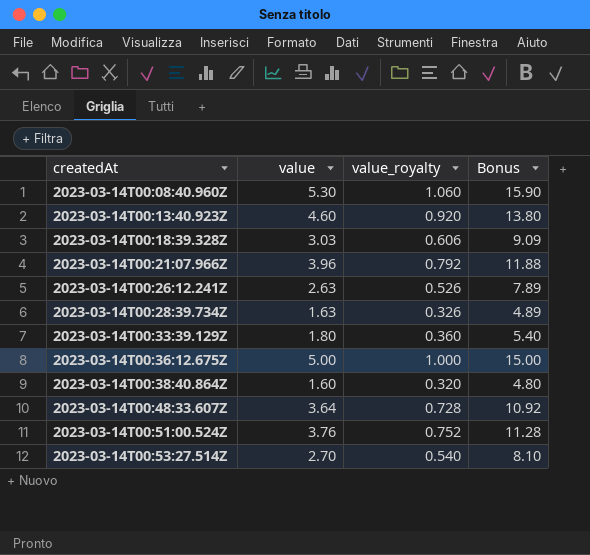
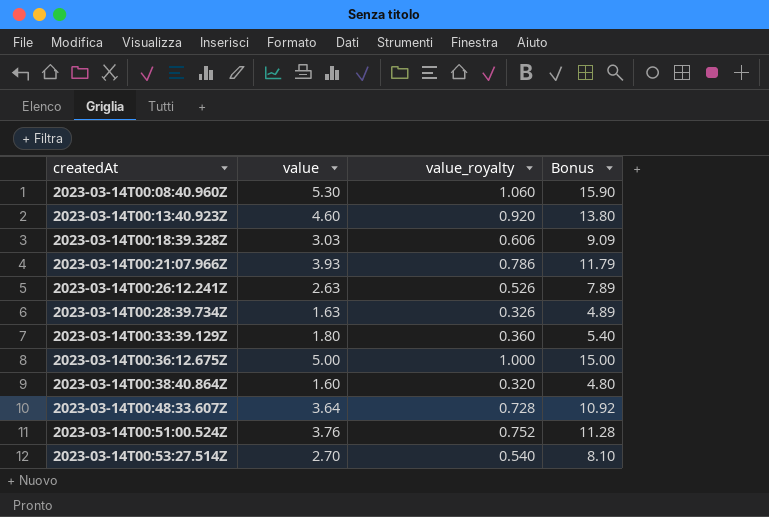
2023-03-14T00:21:07.966Z | value: 3.96 -> 3.93
2023-03-14T00:21:07.966Z | value_royalty: 0.792 -> 0.786
2023-03-14T00:21:07.966Z | Bonus: 11.88 -> 11.79

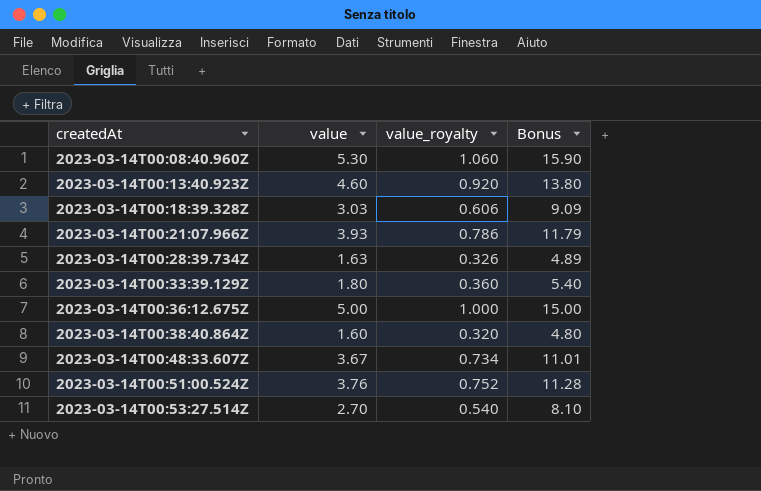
row 2023-03-14T00:26:12.241Z: 2.63 | 0.526 | 7.89 -> none
2023-03-14T00:48:33.607Z | value: 3.64 -> 3.67
2023-03-14T00:48:33.607Z | value_royalty: 0.728 -> 0.734
2023-03-14T00:48:33.607Z | Bonus: 10.92 -> 11.01

